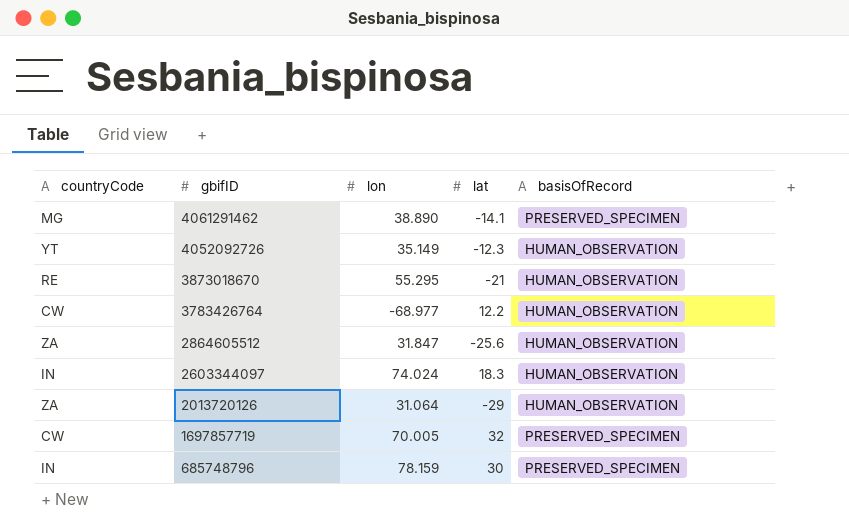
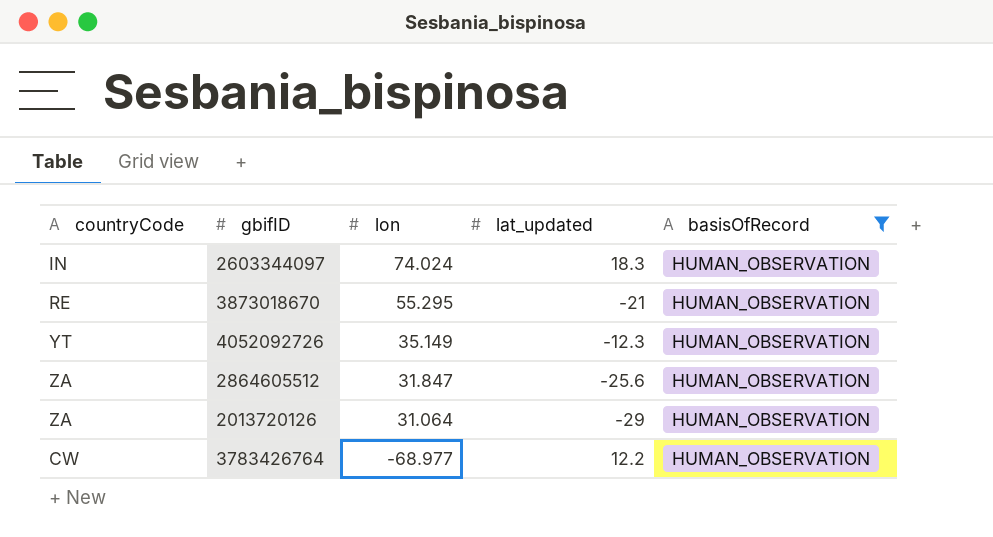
filter: none -> basisOfRecord = HUMAN_OBSERVATION
row order: gbifID descending -> lon descending
column name: lat -> lat_updated

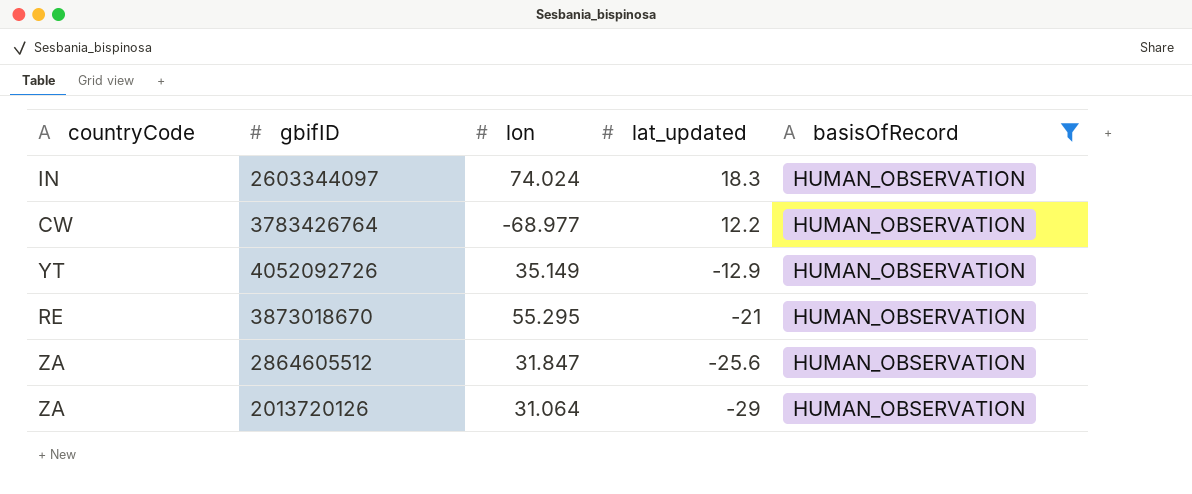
row order: lon descending -> lat_updated descending
4052092726 | lat_updated: -12.3 -> -12.9

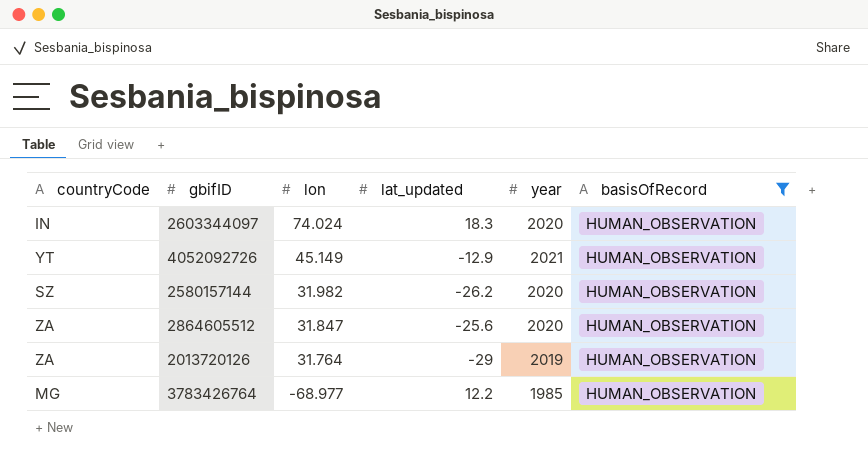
row order: lat_updated descending -> lon descending
column year | position: none -> 5
row 3873018670: RE | 55.295 | -21 | HUMAN_OBSERVATION -> none
4052092726 | lon: 35.149 -> 45.149
row 2580157144: none -> SZ | 31.982 | -26.2 | 2020 | HUMAN_OBSERVATION
2013720126 | lon: 31.064 -> 31.764
3783426764 | countryCode: CW -> MG

